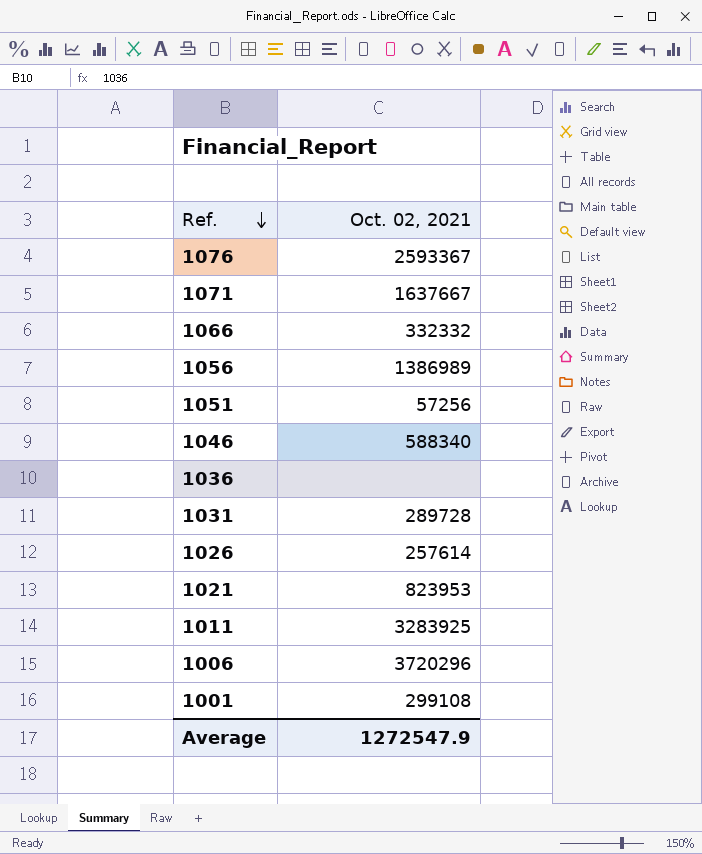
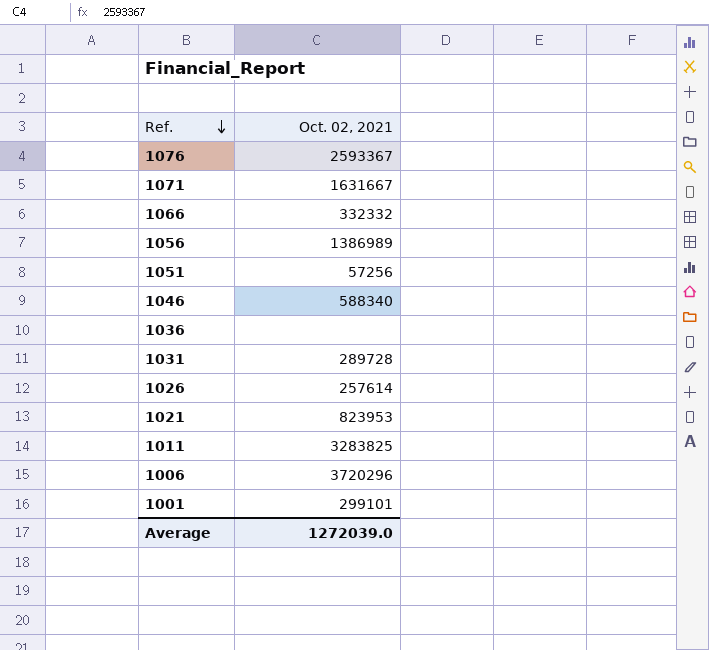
1071 | Oct. 02, 2021: 1637667 -> 1631667
1011 | Oct. 02, 2021: 3283925 -> 3283825
1001 | Oct. 02, 2021: 299108 -> 299101
Average | Oct. 02, 2021: 1272547.9 -> 1272039.0

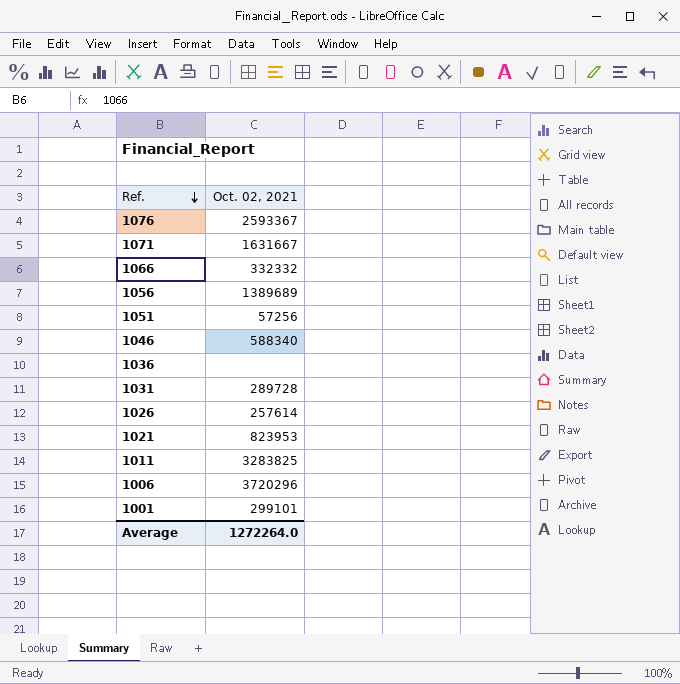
1056 | Oct. 02, 2021: 1386989 -> 1389689
Average | Oct. 02, 2021: 1272039.0 -> 1272264.0

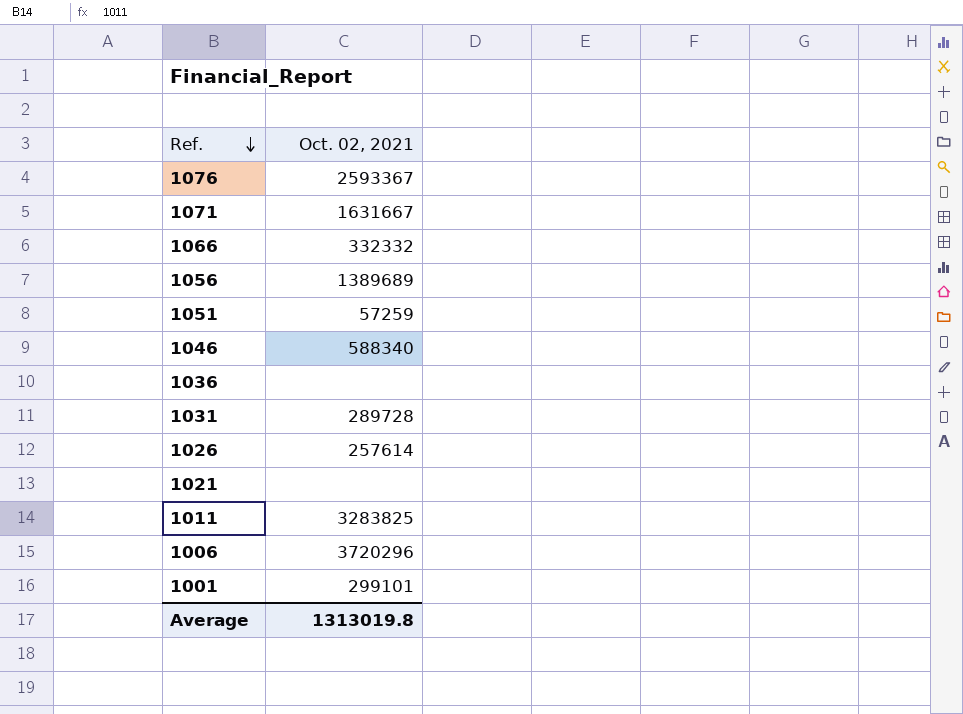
1051 | Oct. 02, 2021: 57256 -> 57259
1021 | Oct. 02, 2021: 823953 -> none
Average | Oct. 02, 2021: 1272264.0 -> 1313019.8

